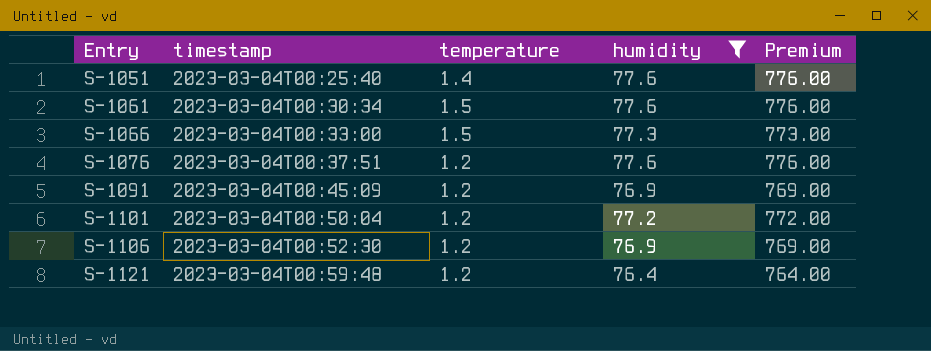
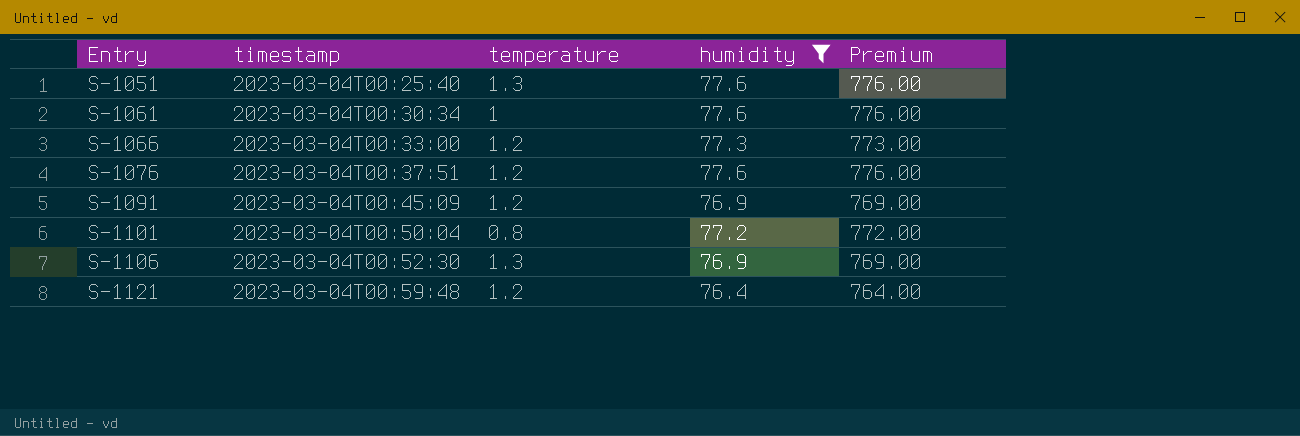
S-1051 | temperature: 1.4 -> 1.3
S-1061 | temperature: 1.5 -> 1
S-1066 | temperature: 1.5 -> 1.2
S-1101 | temperature: 1.2 -> 0.8
S-1106 | temperature: 1.2 -> 1.3

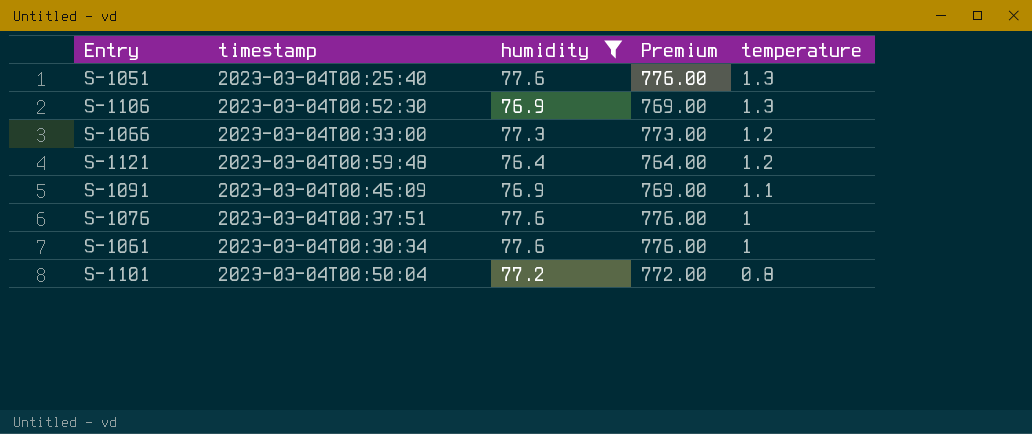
row order: Entry ascending -> temperature descending
column temperature | position: 3 -> 5
S-1091 | temperature: 1.2 -> 1.1
S-1076 | temperature: 1.2 -> 1

